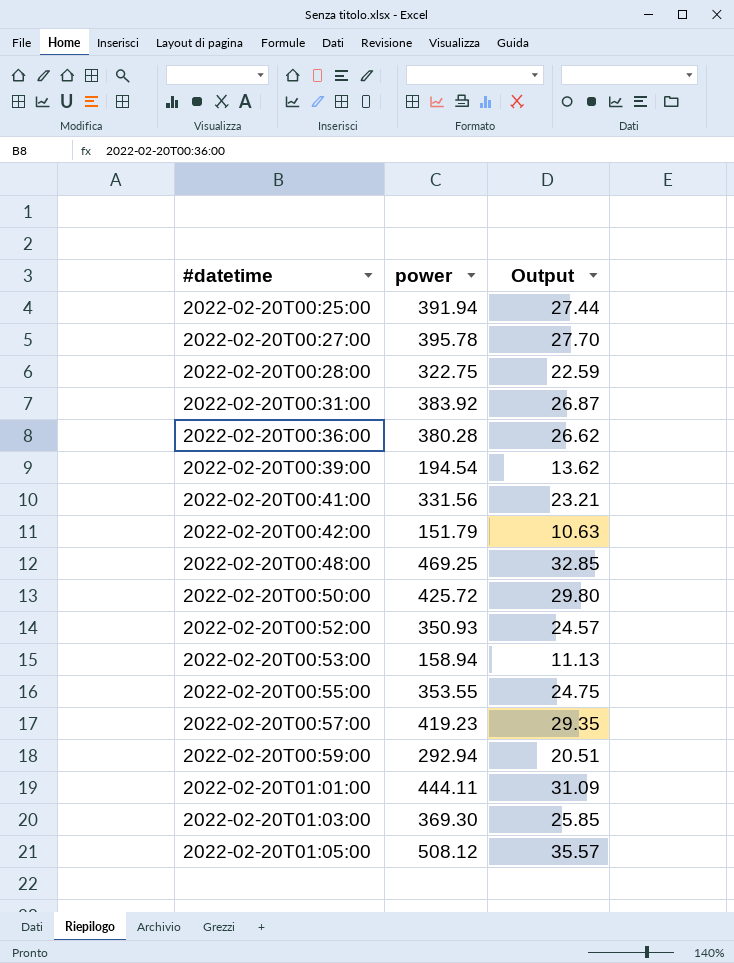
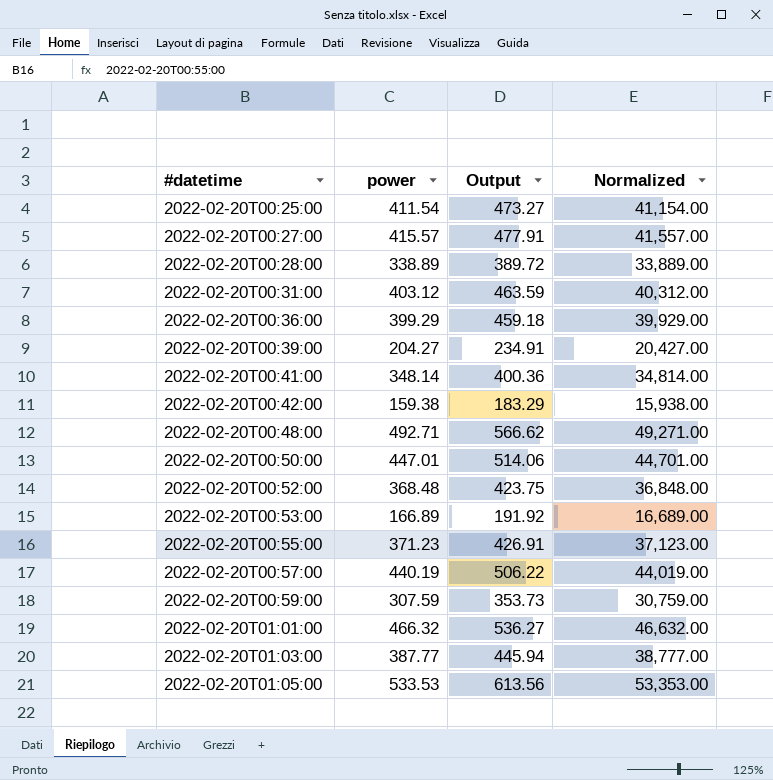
column Output | formula: [power] * 0.07 -> [power] * 1.15
column Normalized | formula: none -> [power] * 100
2022-02-20T00:25:00 | power: 391.94 -> 411.54
2022-02-20T00:27:00 | power: 395.78 -> 415.57
2022-02-20T00:28:00 | power: 322.75 -> 338.89
2022-02-20T00:31:00 | power: 383.92 -> 403.12
2022-02-20T00:36:00 | power: 380.28 -> 399.29
2022-02-20T00:39:00 | power: 194.54 -> 204.27
2022-02-20T00:41:00 | power: 331.56 -> 348.14
2022-02-20T00:42:00 | power: 151.79 -> 159.38
2022-02-20T00:48:00 | power: 469.25 -> 492.71
2022-02-20T00:50:00 | power: 425.72 -> 447.01
2022-02-20T00:52:00 | power: 350.93 -> 368.48
2022-02-20T00:53:00 | power: 158.94 -> 166.89
2022-02-20T00:55:00 | power: 353.55 -> 371.23
2022-02-20T00:57:00 | power: 419.23 -> 440.19
2022-02-20T00:59:00 | power: 292.94 -> 307.59
2022-02-20T01:01:00 | power: 444.11 -> 466.32
2022-02-20T01:03:00 | power: 369.30 -> 387.77
2022-02-20T01:05:00 | power: 508.12 -> 533.53

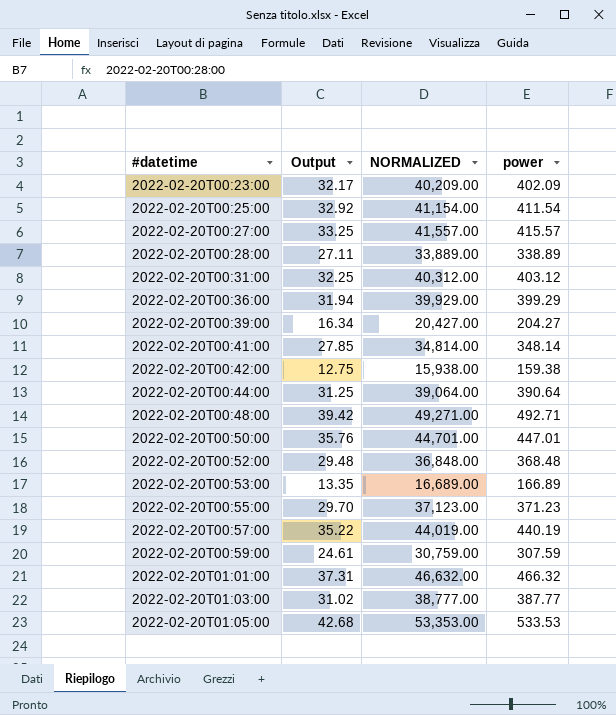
column Output | formula: [power] * 1.15 -> [power] * 0.08
column name: Normalized -> NORMALIZED
column power | position: 2 -> 4
row 2022-02-20T00:23:00: none -> 32.17 | 40,209.00 | 402.09
row 2022-02-20T00:44:00: none -> 31.25 | 39,064.00 | 390.64

